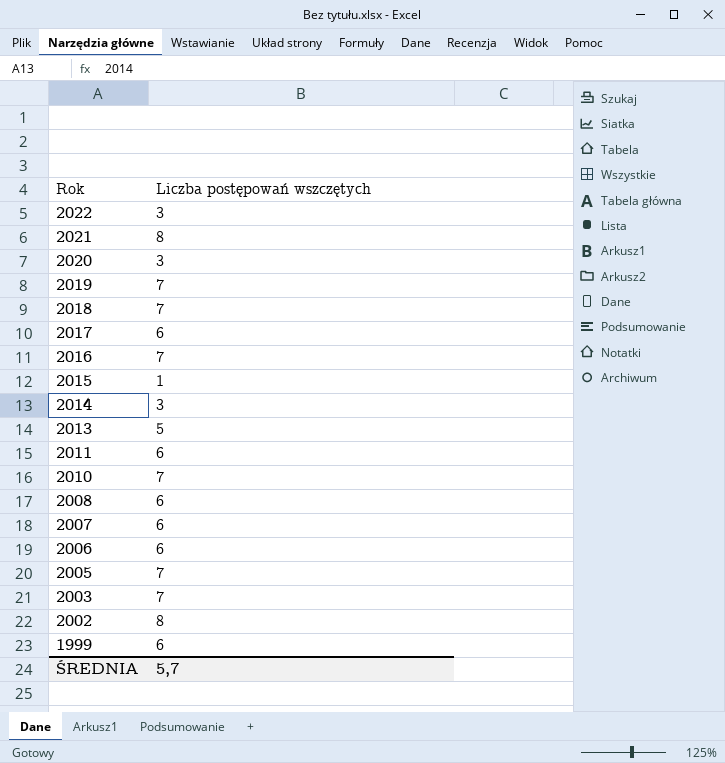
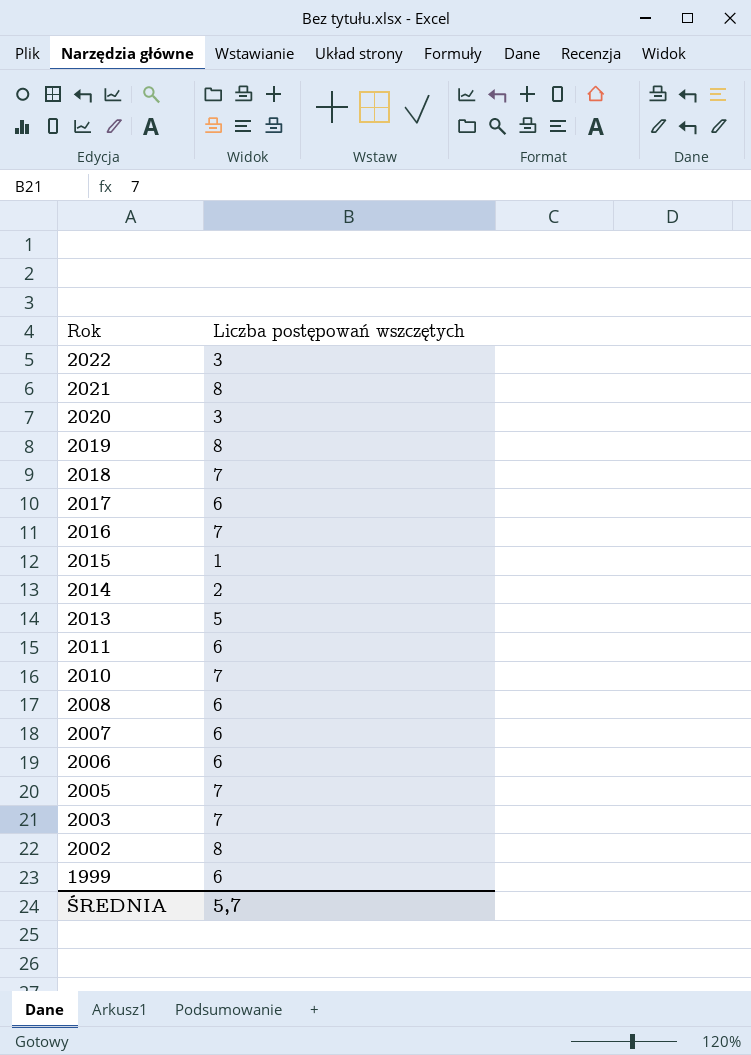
2019 | Liczba postępowań wszczętych: 7 -> 8
2014 | Liczba postępowań wszczętych: 3 -> 2

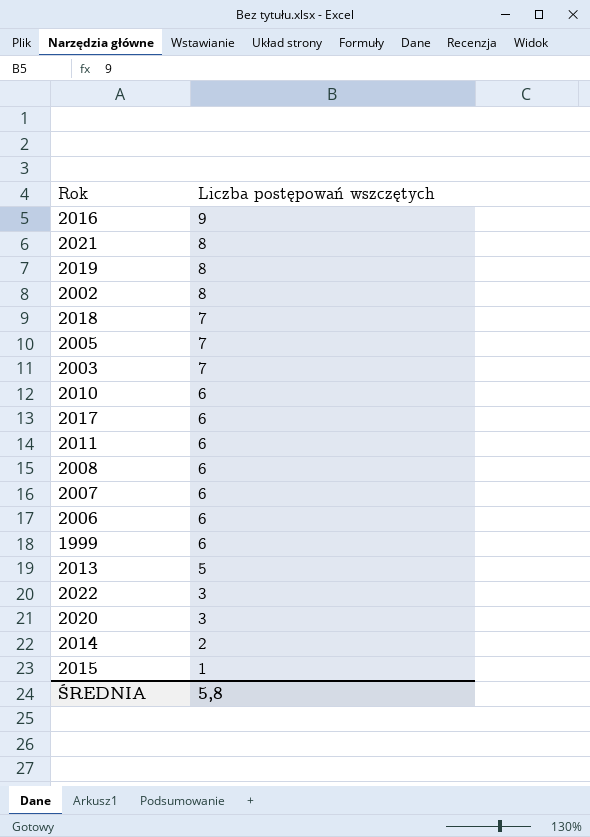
row order: Rok descending -> Liczba postępowań wszczętych descending
2016 | Liczba postępowań wszczętych: 7 -> 9
2010 | Liczba postępowań wszczętych: 7 -> 6
ŚREDNIA | Liczba postępowań wszczętych: 5,7 -> 5,8

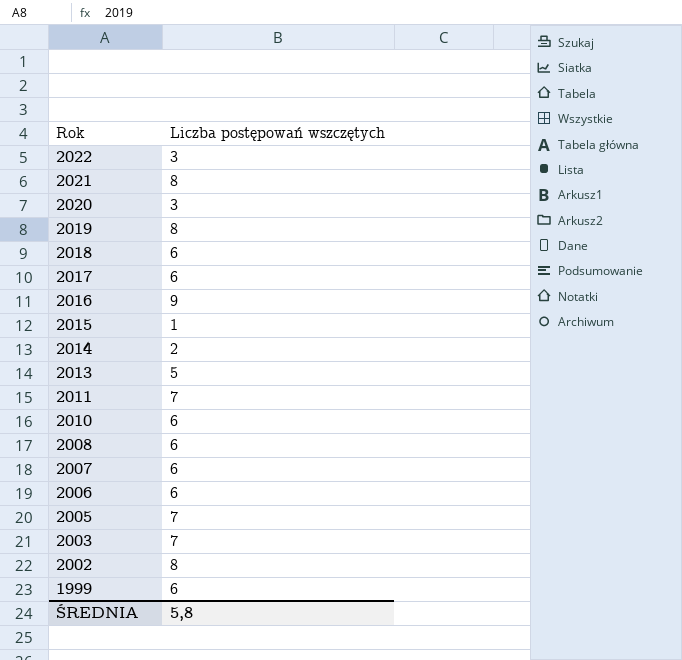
row order: Liczba postępowań wszczętych descending -> Rok descending
2018 | Liczba postępowań wszczętych: 7 -> 6
2011 | Liczba postępowań wszczętych: 6 -> 7

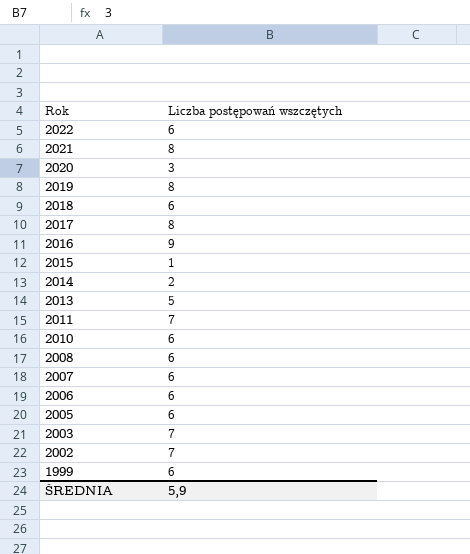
2022 | Liczba postępowań wszczętych: 3 -> 6
2017 | Liczba postępowań wszczętych: 6 -> 8
2005 | Liczba postępowań wszczętych: 7 -> 6
2002 | Liczba postępowań wszczętych: 8 -> 7
ŚREDNIA | Liczba postępowań wszczętych: 5,8 -> 5,9

